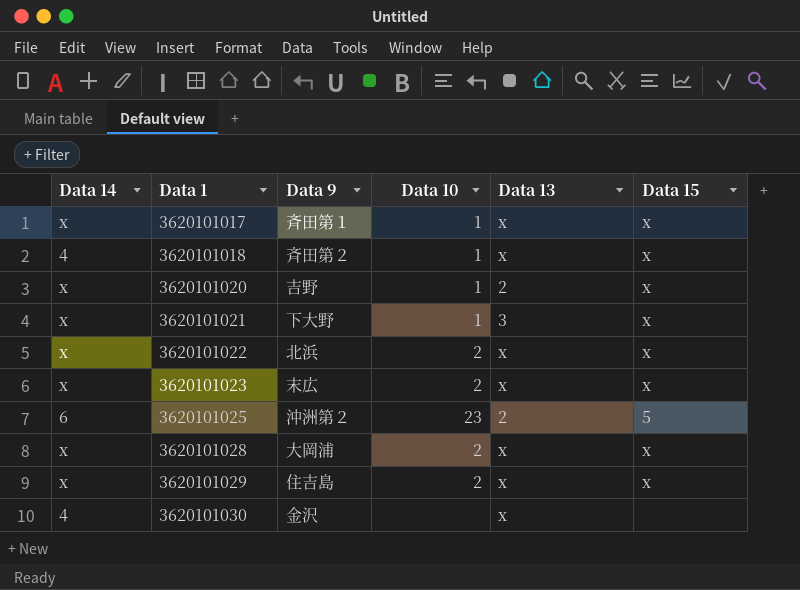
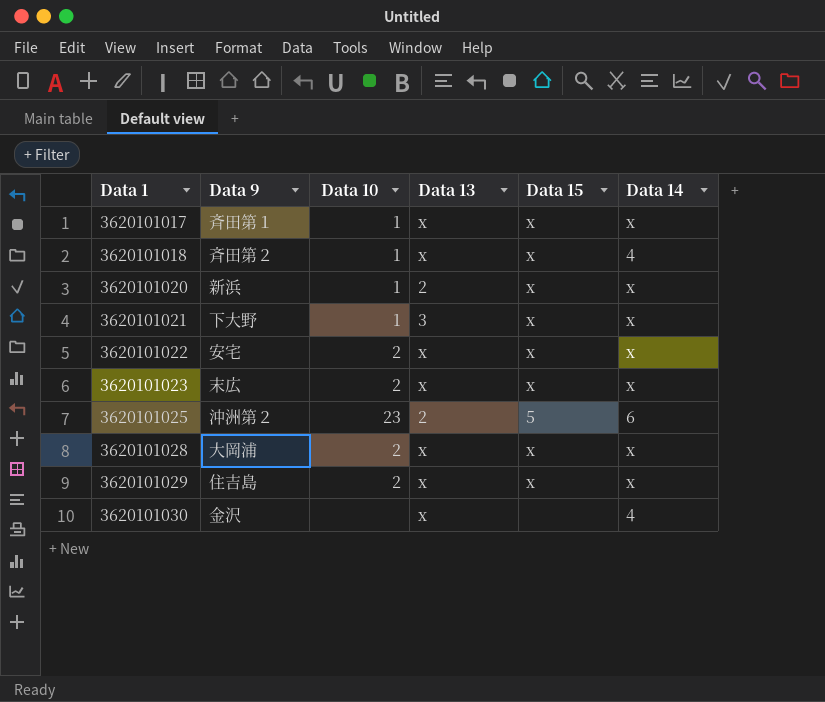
column Data 14 | position: 1 -> 6
3620101020 | Data 9: 吉野 -> 新浜
3620101022 | Data 9: 北浜 -> 安宅

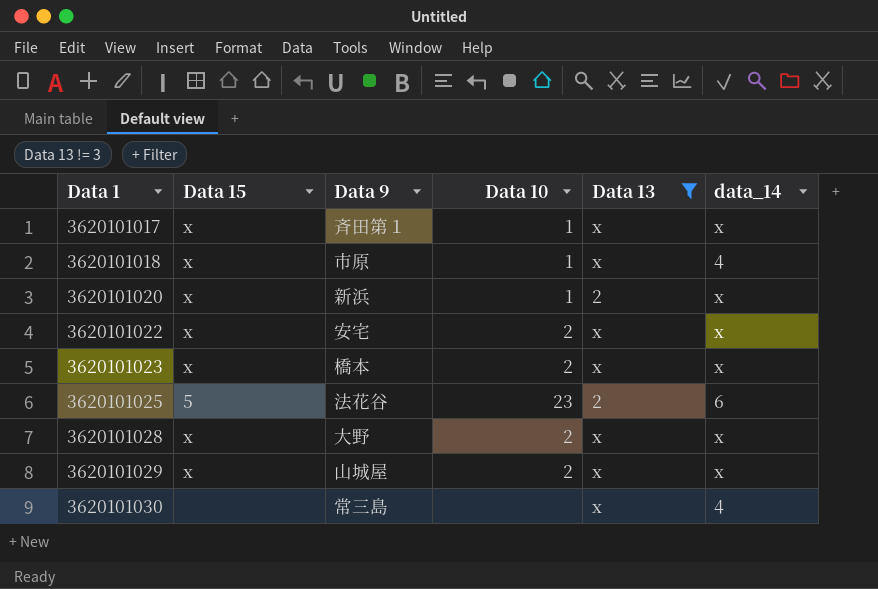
filter: none -> Data 13 != 3
column Data 15 | position: 5 -> 2
column name: Data 14 -> data_14
3620101018 | Data 9: 斉田第２ -> 市原
3620101023 | Data 9: 末広 -> 橋本
3620101025 | Data 9: 沖洲第２ -> 法花谷
3620101028 | Data 9: 大岡浦 -> 大野
3620101029 | Data 9: 住吉島 -> 山城屋
3620101030 | Data 9: 金沢 -> 常三島

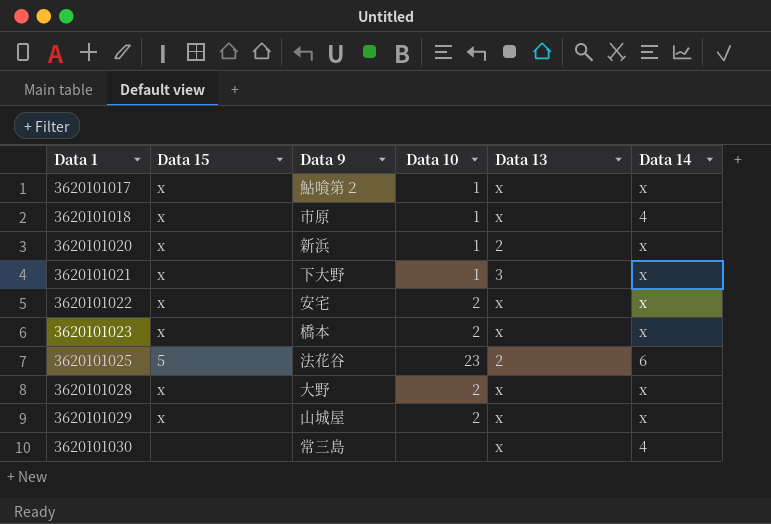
filter: Data 13 != 3 -> none
column name: data_14 -> Data 14
3620101017 | Data 9: 斉田第１ -> 鮎喰第２

